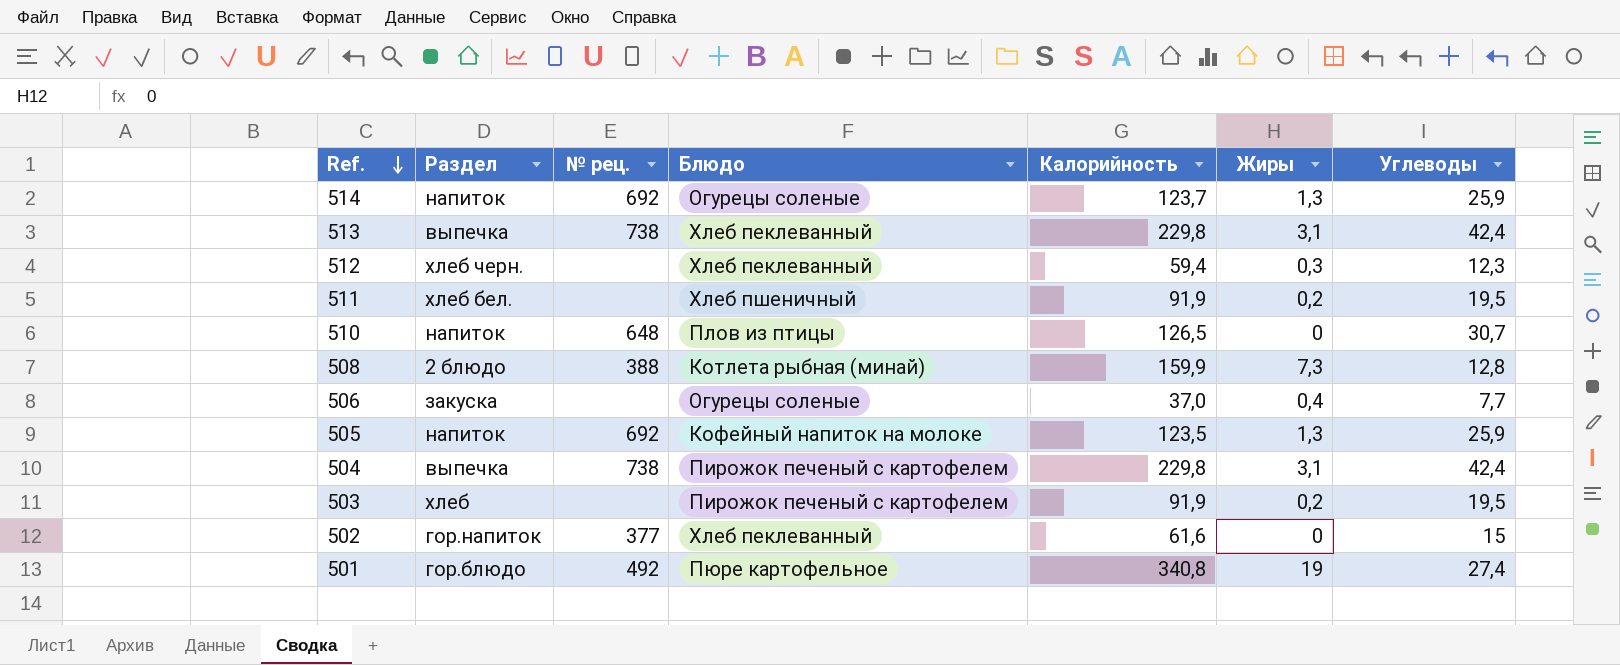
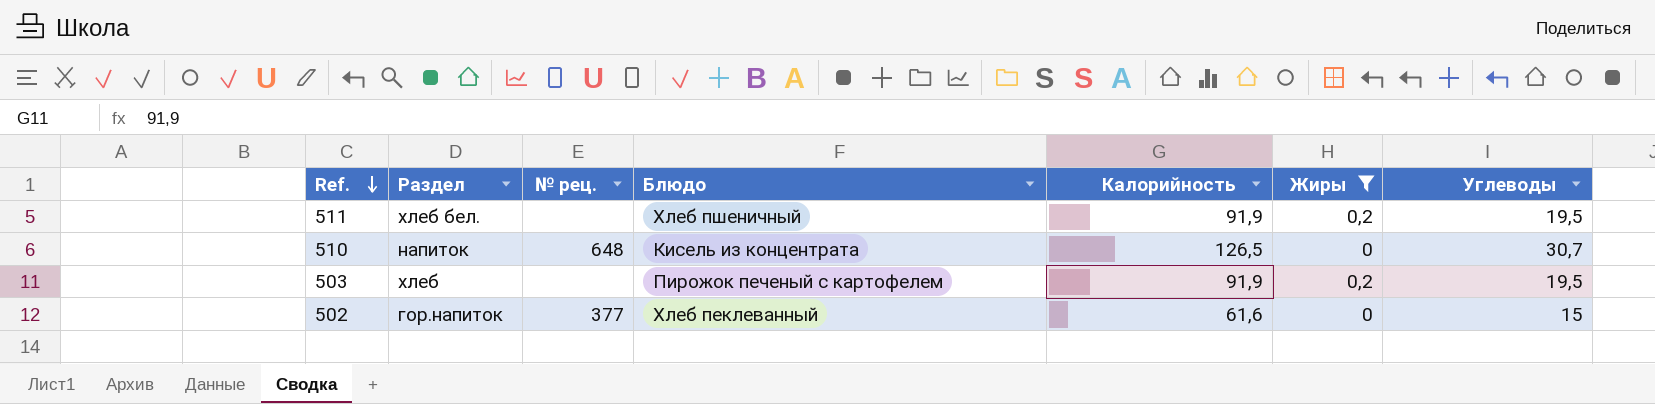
filter: none -> Жиры <= 0,2
510 | Блюдо: Плов из птицы -> Кисель из концентрата

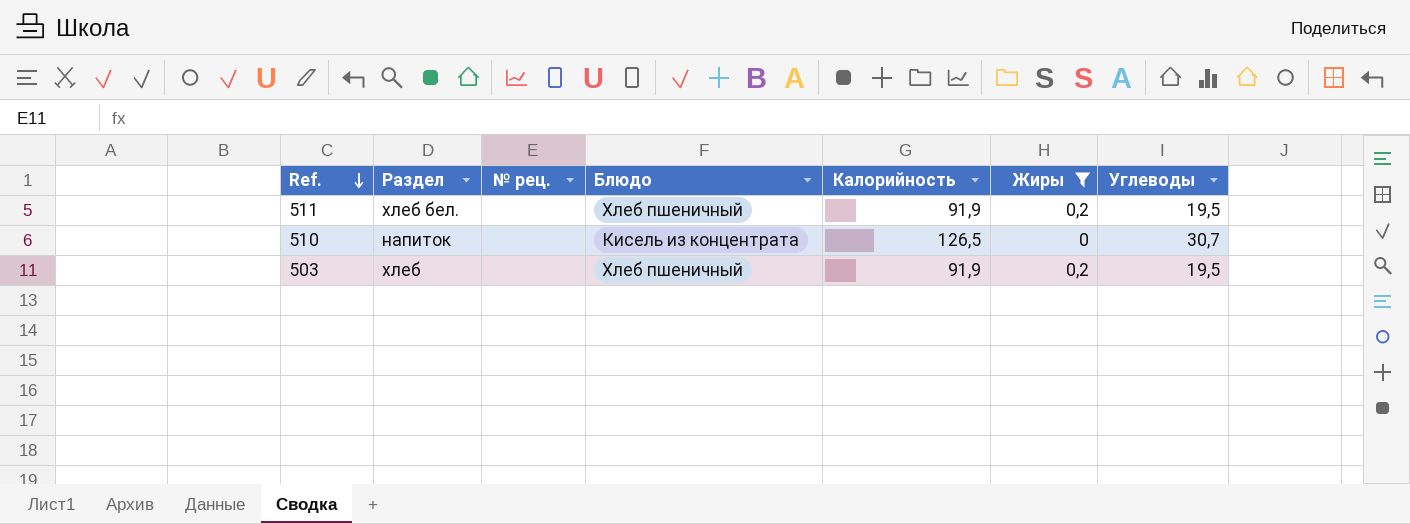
row 502: гор.напиток | 377 | Хлеб пеклеванный | 61,6 | 0 | 15 -> none
510 | № рец.: 648 -> none
503 | Блюдо: Пирожок печеный с картофелем -> Хлеб пшеничный

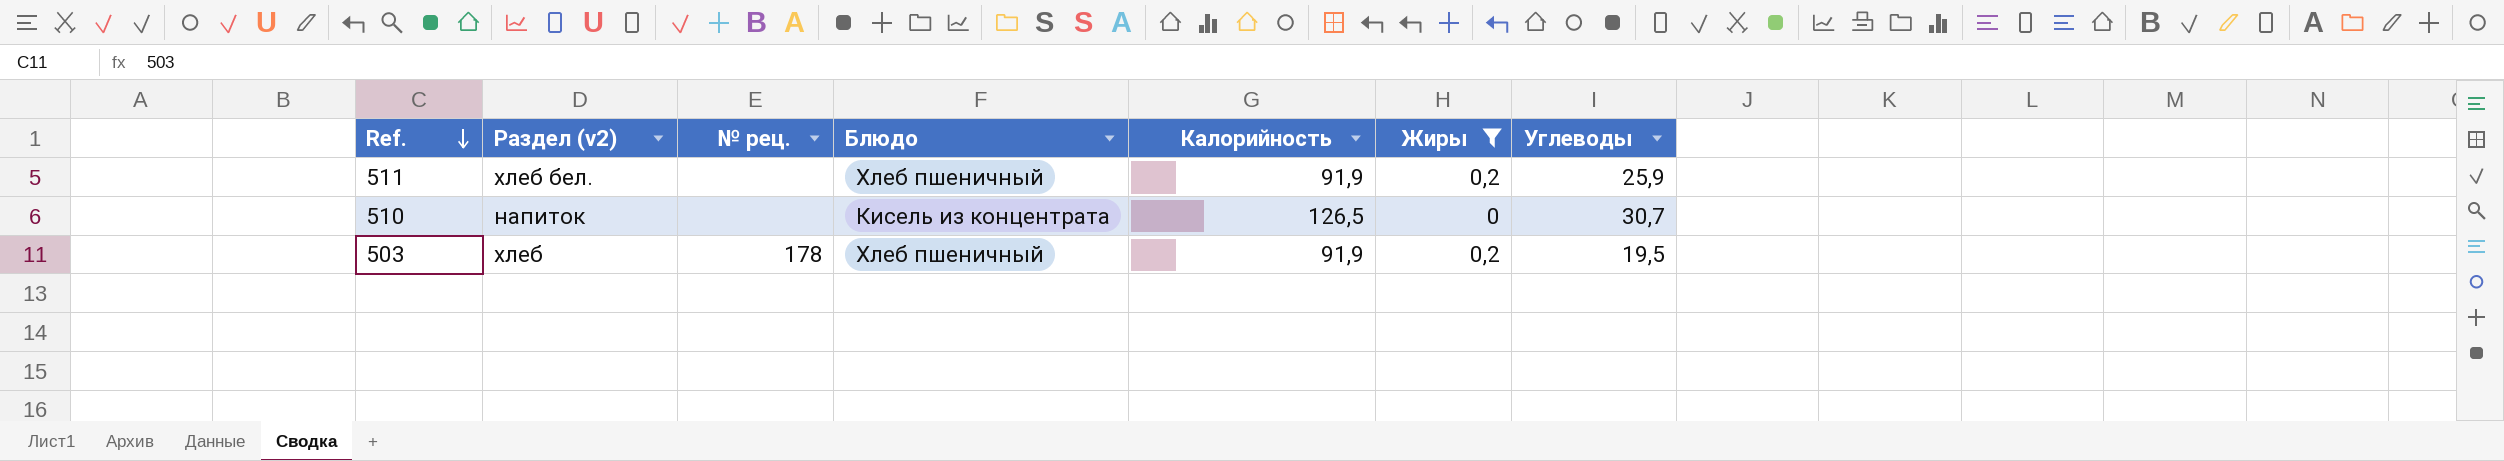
column name: Раздел -> Раздел (v2)
511 | Углеводы: 19,5 -> 25,9
503 | № рец.: none -> 178

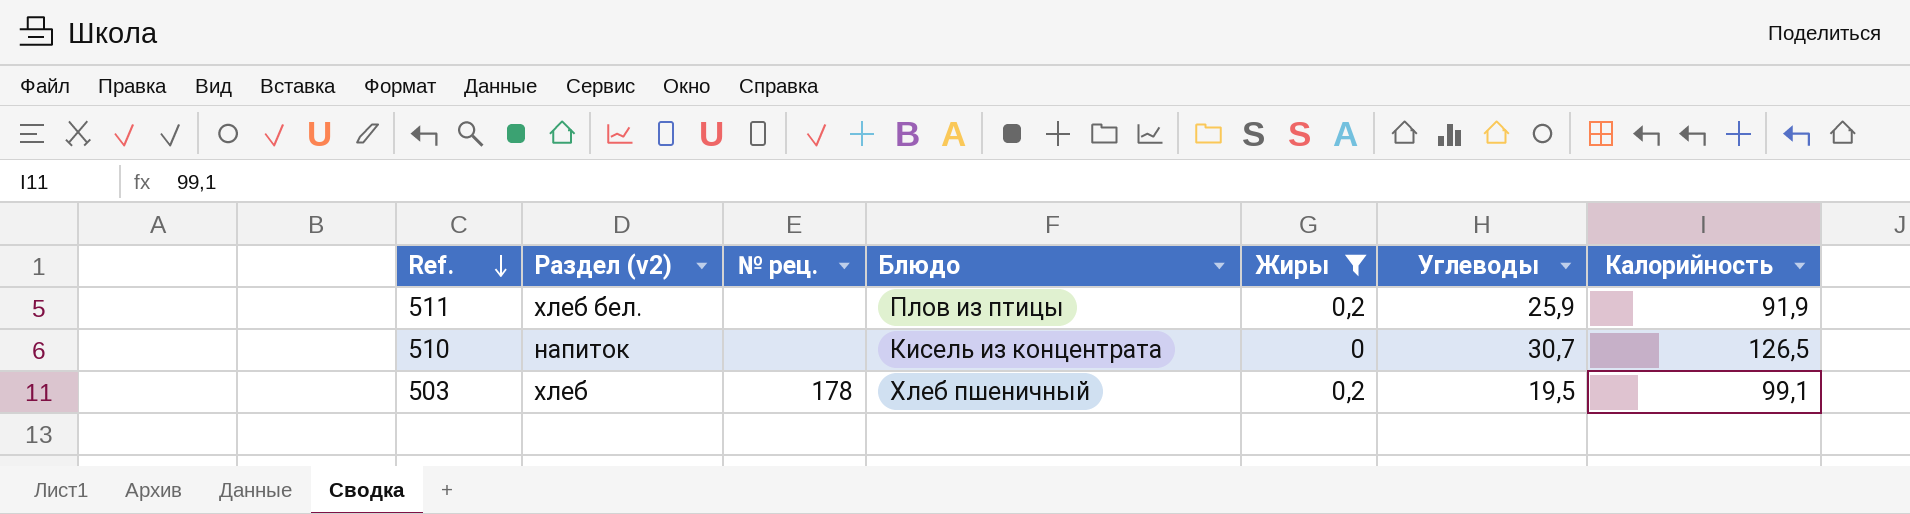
column Калорийность | position: 5 -> 7
511 | Блюдо: Хлеб пшеничный -> Плов из птицы
503 | Калорийность: 91,9 -> 99,1

